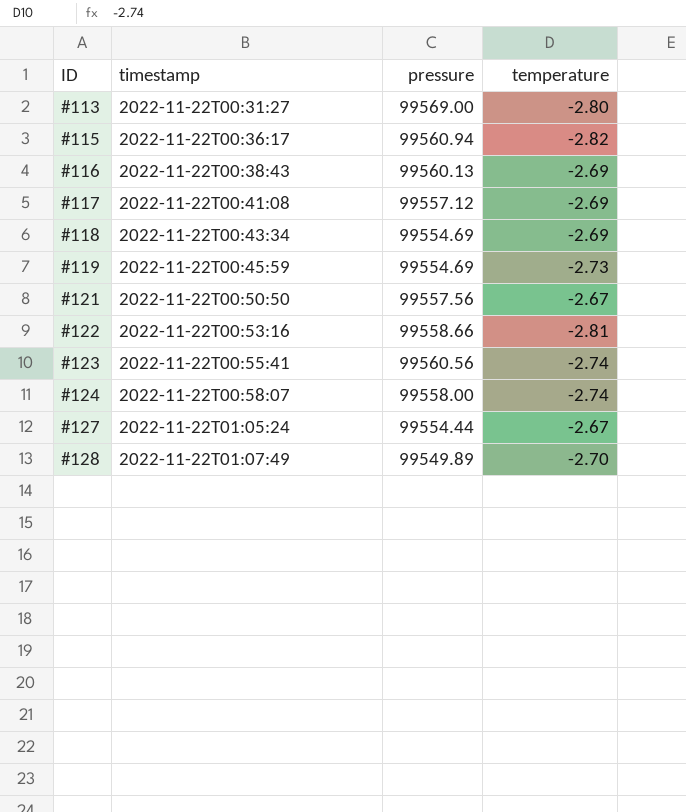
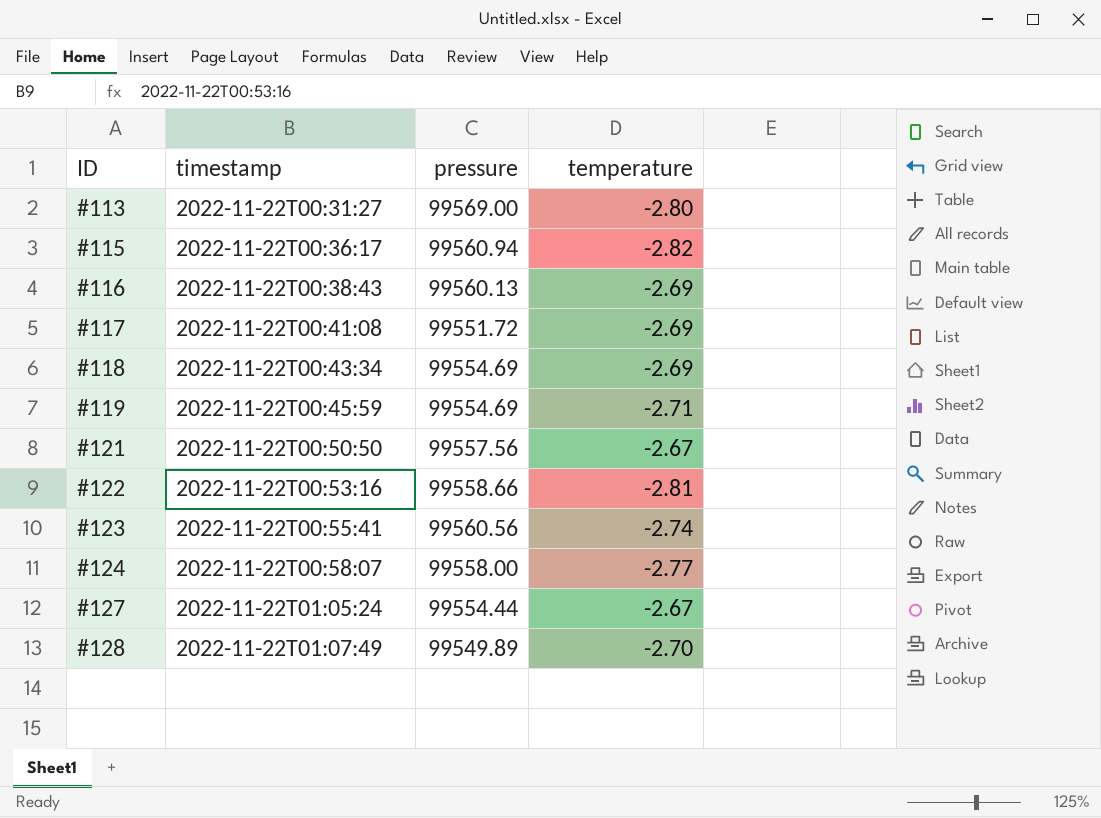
#117 | pressure: 99557.12 -> 99551.72
#119 | temperature: -2.73 -> -2.71
#124 | temperature: -2.74 -> -2.77

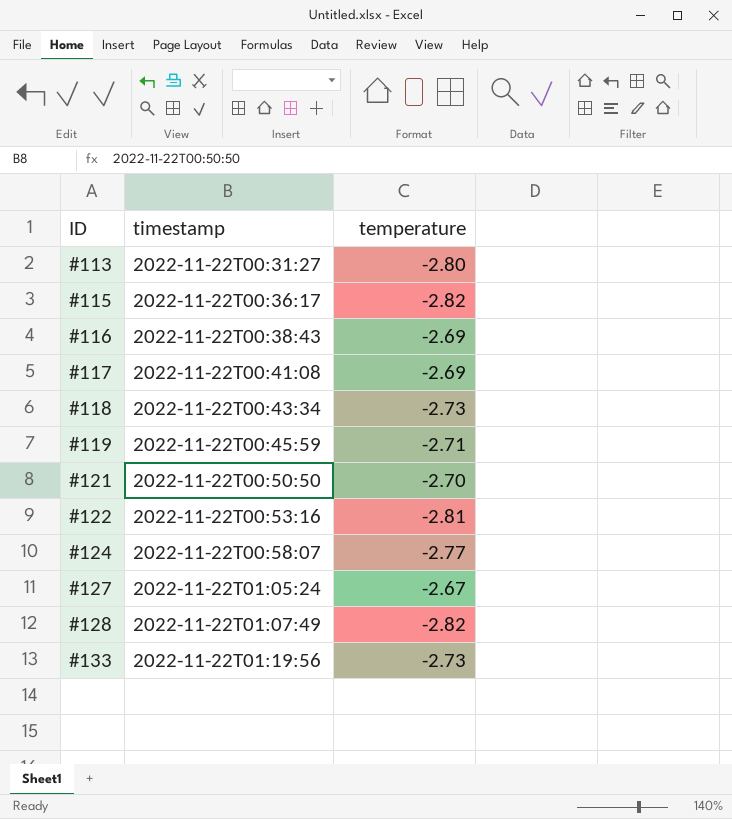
column pressure | position: 3 -> none
row #123: 2022-11-22T00:55:41 | 99560.56 | -2.74 -> none
#118 | temperature: -2.69 -> -2.73
#121 | temperature: -2.67 -> -2.70
#128 | temperature: -2.70 -> -2.82
row #133: none -> 2022-11-22T01:19:56 | -2.73

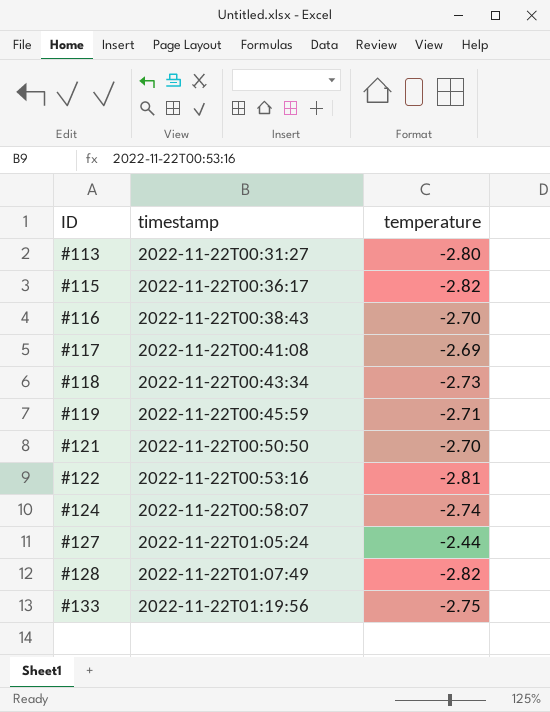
#116 | temperature: -2.69 -> -2.70
#124 | temperature: -2.77 -> -2.74
#127 | temperature: -2.67 -> -2.44
#133 | temperature: -2.73 -> -2.75

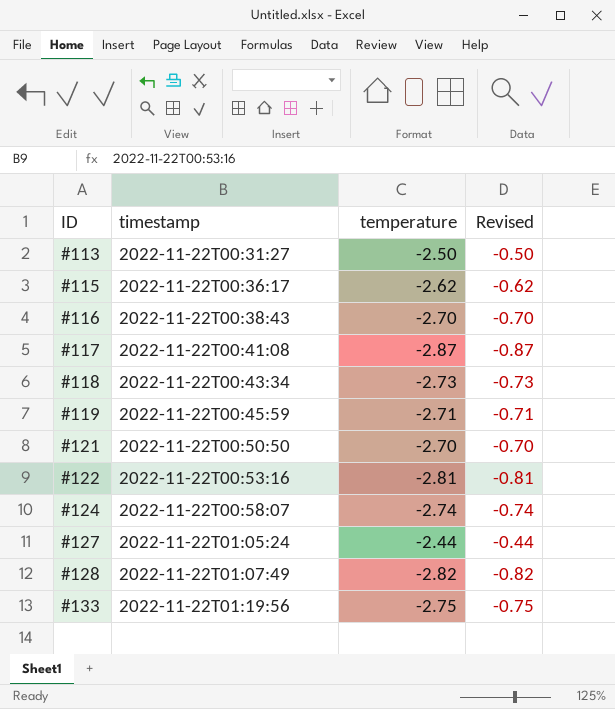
column Revised | formula: none -> [temperature] + 2
#113 | temperature: -2.80 -> -2.50
#115 | temperature: -2.82 -> -2.62
#117 | temperature: -2.69 -> -2.87

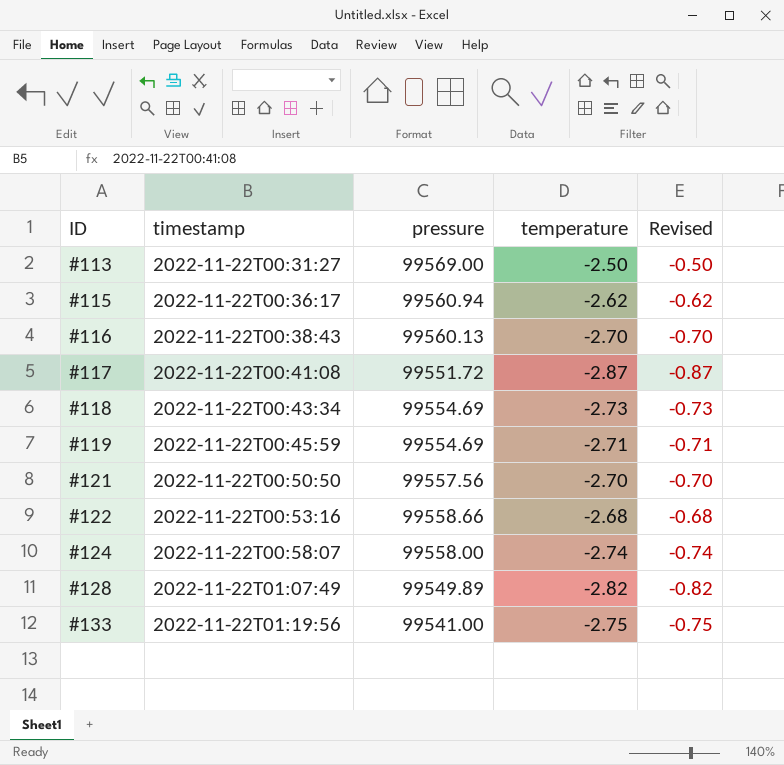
column pressure | position: none -> 3
row #127: 2022-11-22T01:05:24 | -2.44 | -0.44 -> none
#122 | temperature: -2.81 -> -2.68
#122 | Revised: -0.81 -> -0.68

